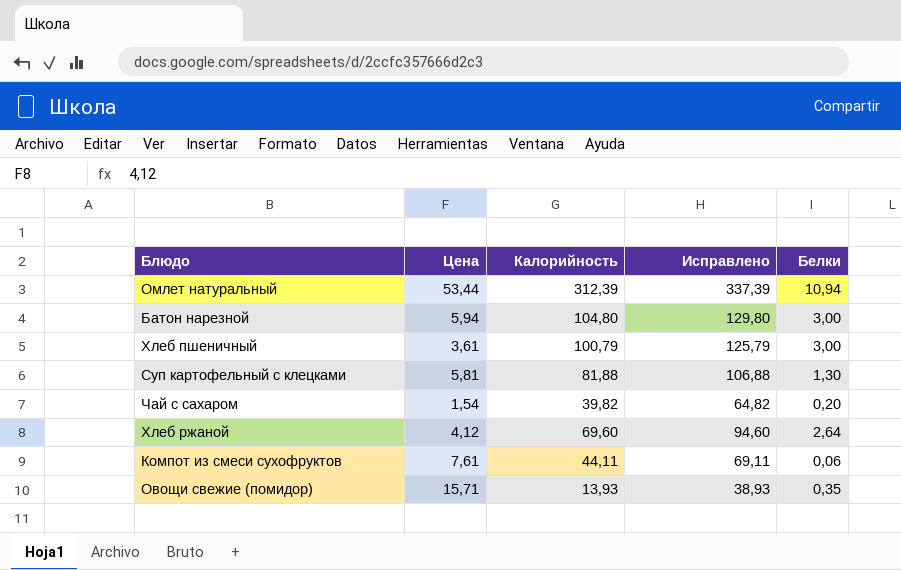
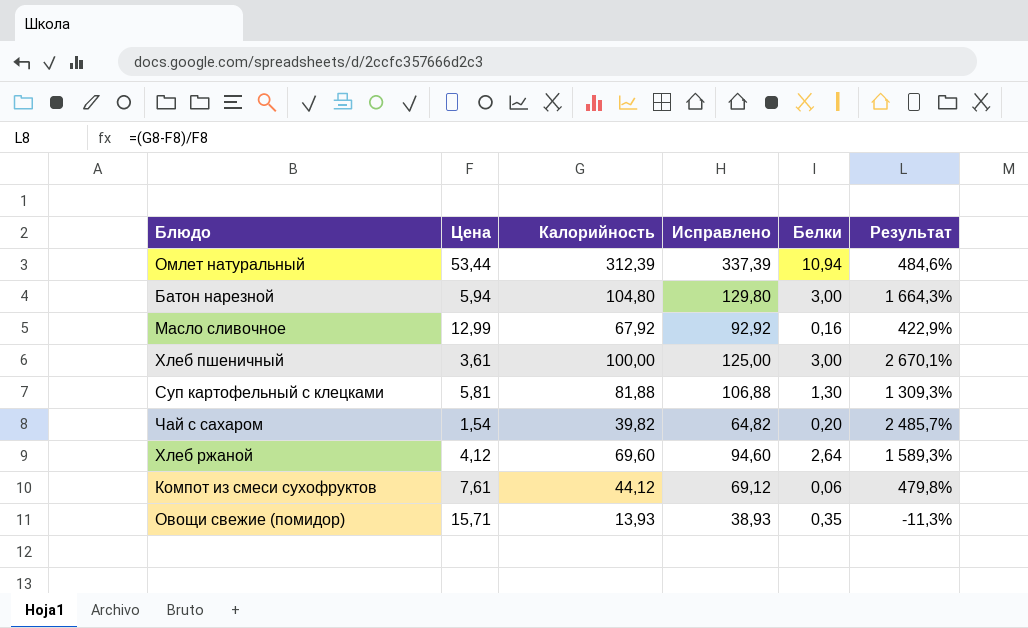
column Результат | formula: none -> ([Калорийность] - [Цена]) / [Цена]
row Масло сливочное: none -> 12,99 | 67,92 | 92,92 | 0,16 | 422,9%
Хлеб пшеничный | Калорийность: 100,79 -> 100,00
Хлеб пшеничный | Исправлено: 125,79 -> 125,00
Компот из смеси сухофруктов | Калорийность: 44,11 -> 44,12
Компот из смеси сухофруктов | Исправлено: 69,11 -> 69,12

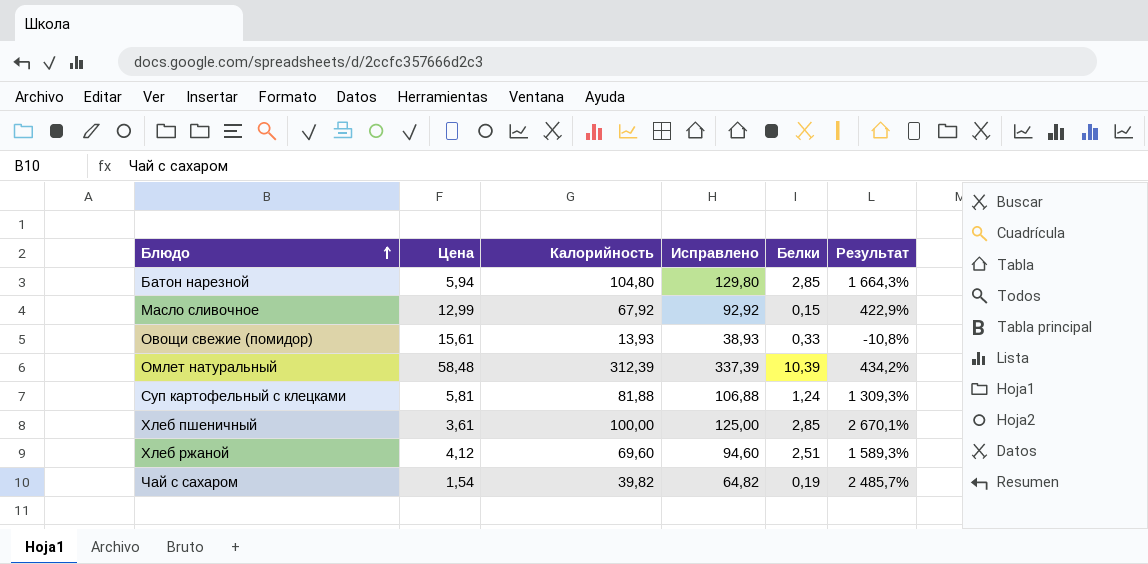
row order: none -> Блюдо ascending
row Компот из смеси сухофруктов: 7,61 | 44,12 | 69,12 | 0,06 | 479,8% -> none
Батон нарезной | Белки: 3,00 -> 2,85
Масло сливочное | Белки: 0,16 -> 0,15
Овощи свежие (помидор) | Цена: 15,71 -> 15,61
Овощи свежие (помидор) | Белки: 0,35 -> 0,33
Овощи свежие (помидор) | Результат: -11,3% -> -10,8%
Омлет натуральный | Цена: 53,44 -> 58,48
Омлет натуральный | Белки: 10,94 -> 10,39
Омлет натуральный | Результат: 484,6% -> 434,2%
Суп картофельный с клецками | Белки: 1,30 -> 1,24
Хлеб пшеничный | Белки: 3,00 -> 2,85
Хлеб ржаной | Белки: 2,64 -> 2,51
Чай с сахаром | Белки: 0,20 -> 0,19

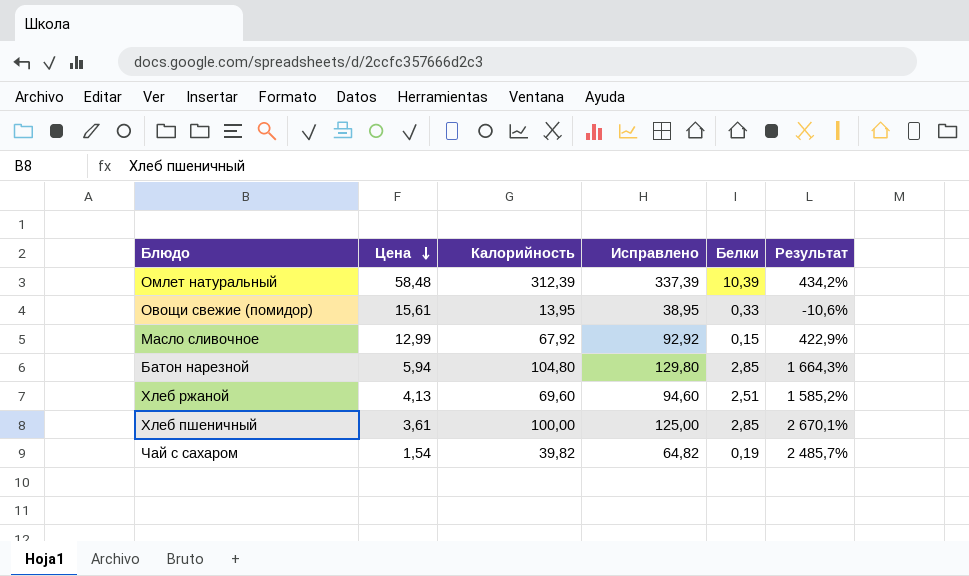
row order: Блюдо ascending -> Цена descending
row Суп картофельный с клецками: 5,81 | 81,88 | 106,88 | 1,24 | 1 309,3% -> none
Овощи свежие (помидор) | Калорийность: 13,93 -> 13,95
Овощи свежие (помидор) | Исправлено: 38,93 -> 38,95
Овощи свежие (помидор) | Результат: -10,8% -> -10,6%
Хлеб ржаной | Цена: 4,12 -> 4,13
Хлеб ржаной | Результат: 1 589,3% -> 1 585,2%

